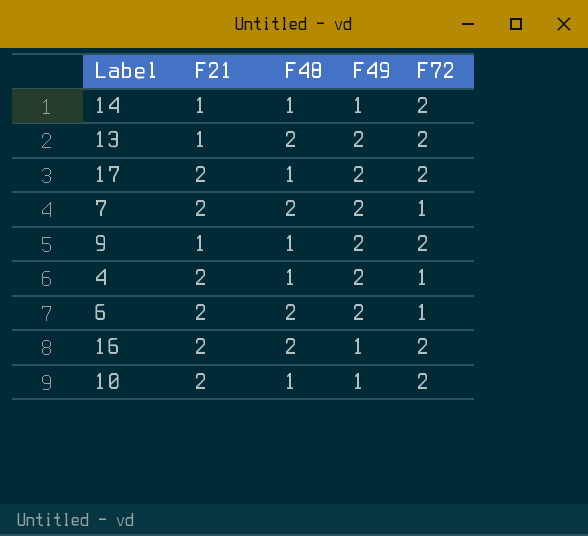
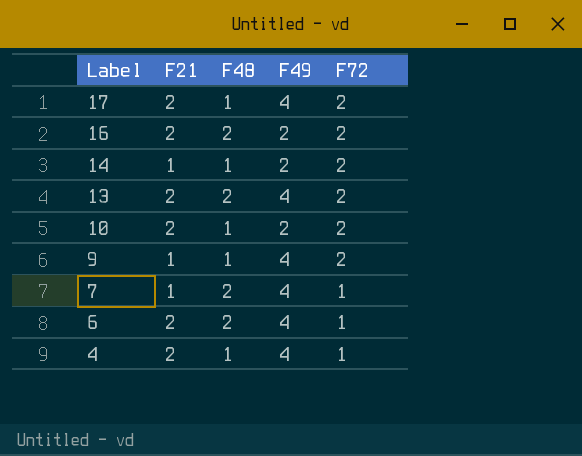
row order: none -> Label descending
17 | F49: 2 -> 4
16 | F49: 1 -> 2
14 | F49: 1 -> 2
13 | F21: 1 -> 2
13 | F49: 2 -> 4
10 | F49: 1 -> 2
9 | F49: 2 -> 4
7 | F21: 2 -> 1
7 | F49: 2 -> 4
6 | F49: 2 -> 4
4 | F49: 2 -> 4

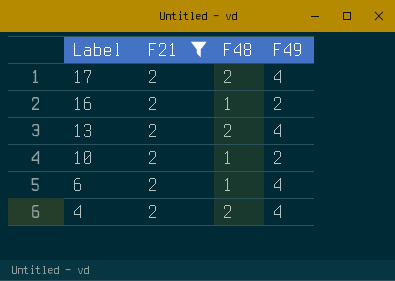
filter: none -> F21 = 2
column F72 | position: 5 -> none
17 | F48: 1 -> 2
16 | F48: 2 -> 1
6 | F48: 2 -> 1
4 | F48: 1 -> 2

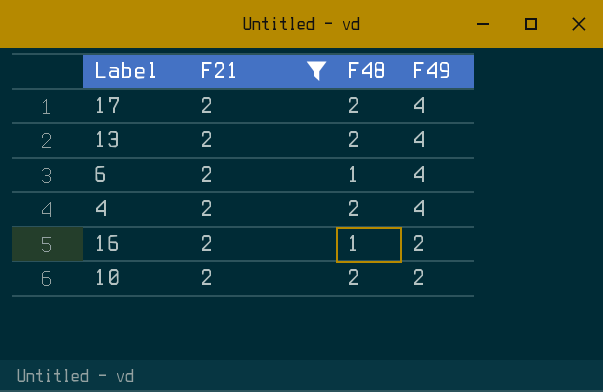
row order: Label descending -> F49 descending
10 | F48: 1 -> 2

